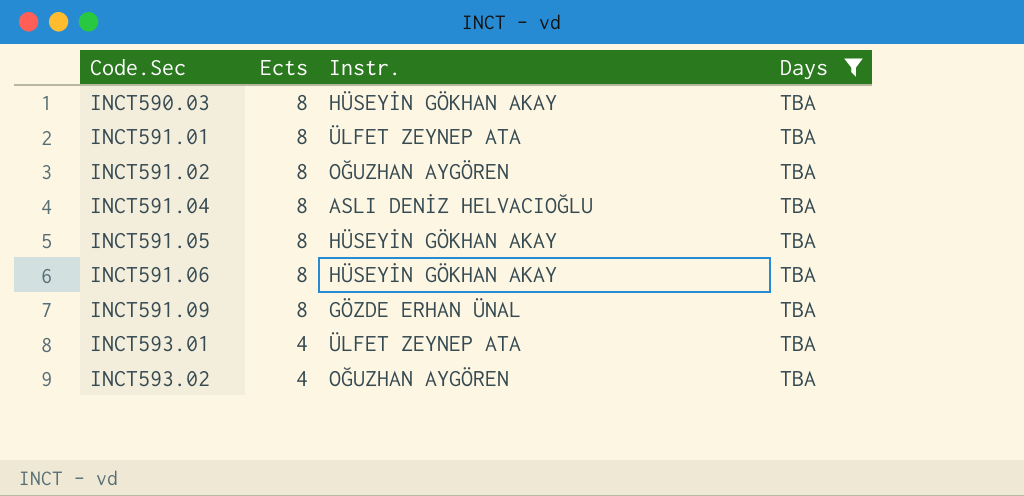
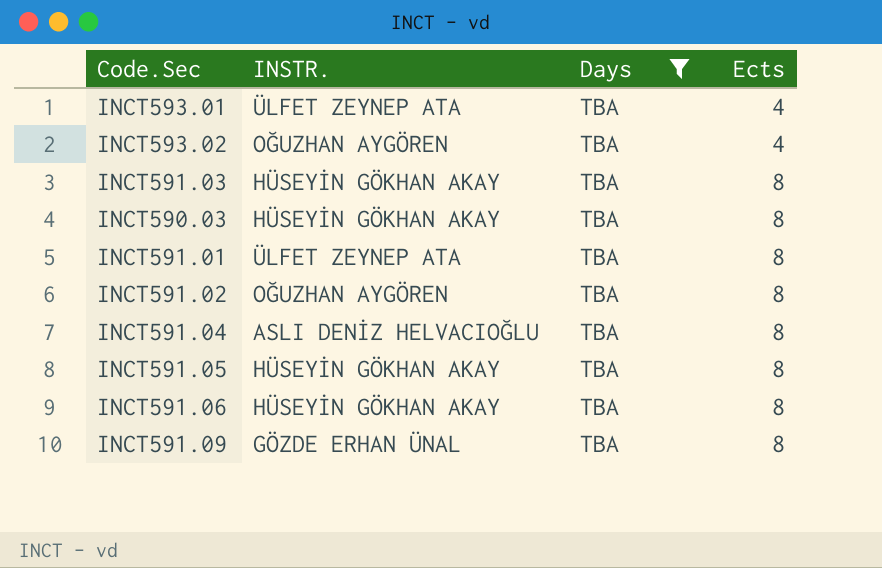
row order: Code.Sec ascending -> Ects ascending
column name: Instr. -> INSTR.
column Ects | position: 2 -> 4
row INCT591.03: none -> HÜSEYİN GÖKHAN AKAY | TBA | 8

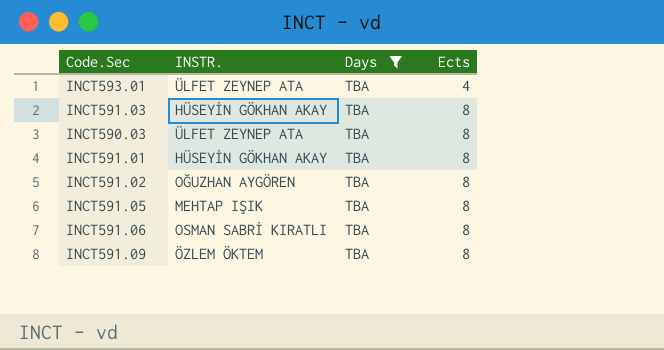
row INCT593.02: OĞUZHAN AYGÖREN | TBA | 4 -> none
row INCT591.04: ASLI DENİZ HELVACIOĞLU | TBA | 8 -> none
INCT590.03 | INSTR.: HÜSEYİN GÖKHAN AKAY -> ÜLFET ZEYNEP ATA
INCT591.01 | INSTR.: ÜLFET ZEYNEP ATA -> HÜSEYİN GÖKHAN AKAY
INCT591.05 | INSTR.: HÜSEYİN GÖKHAN AKAY -> MEHTAP IŞIK
INCT591.06 | INSTR.: HÜSEYİN GÖKHAN AKAY -> OSMAN SABRİ KIRATLI
INCT591.09 | INSTR.: GÖZDE ERHAN ÜNAL -> ÖZLEM ÖKTEM

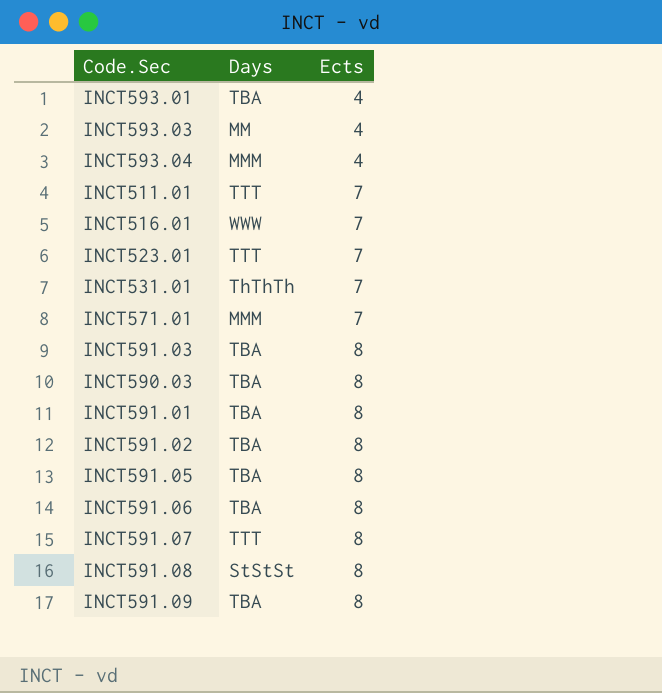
filter: Days = TBA -> none
column INSTR. | position: 2 -> none

